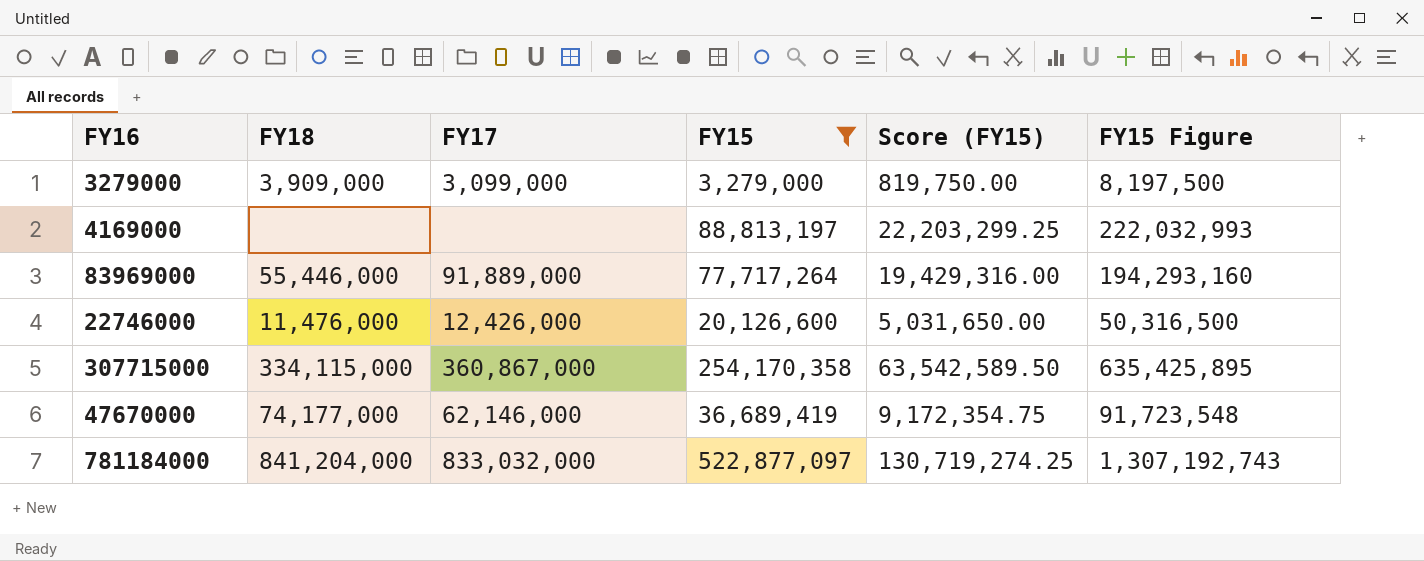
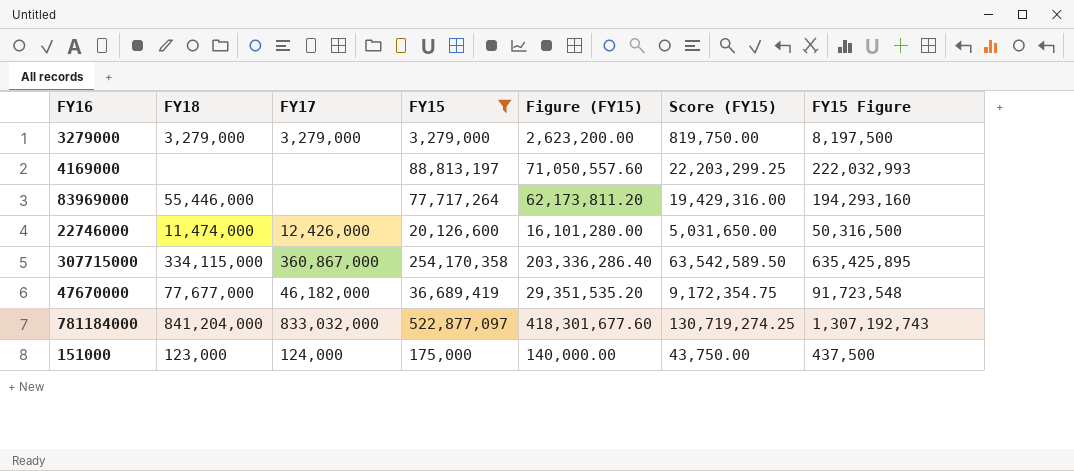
column Figure (FY15) | formula: none -> [FY15] * 0.8
3279000 | FY18: 3,909,000 -> 3,279,000
3279000 | FY17: 3,099,000 -> 3,279,000
83969000 | FY17: 91,889,000 -> none
22746000 | FY18: 11,476,000 -> 11,474,000
47670000 | FY18: 74,177,000 -> 77,677,000
47670000 | FY17: 62,146,000 -> 46,182,000
row 151000: none -> 123,000 | 124,000 | 175,000 | 140,000.00 | 43,750.00 | 437,500

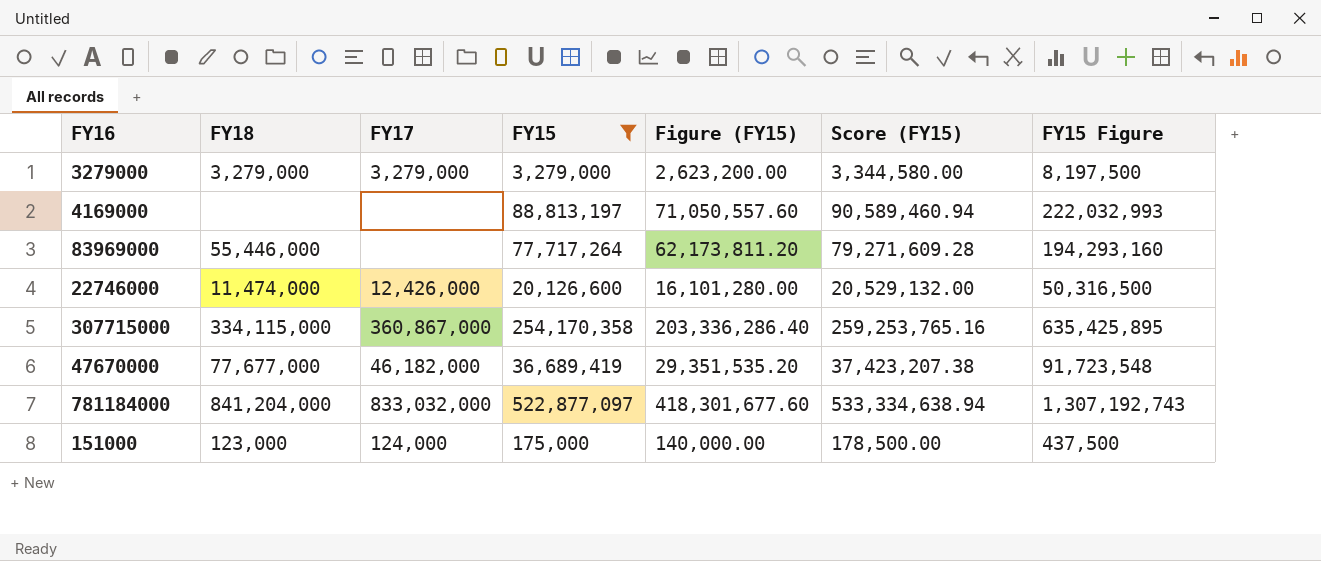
column Score (FY15) | formula: [FY15] * 0.25 -> [FY15] * 1.02

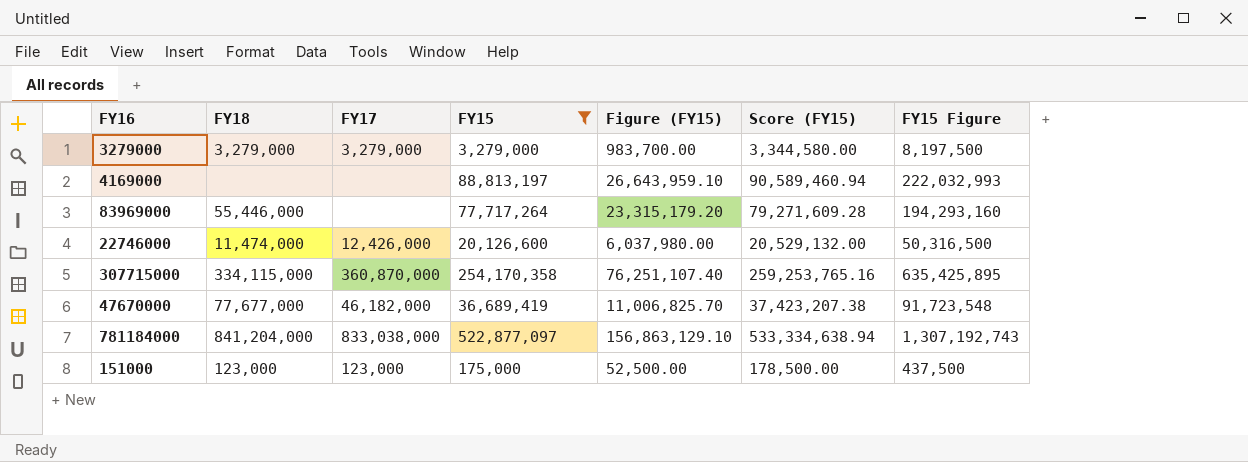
column Figure (FY15) | formula: [FY15] * 0.8 -> [FY15] * 0.3
307715000 | FY17: 360,867,000 -> 360,870,000
781184000 | FY17: 833,032,000 -> 833,038,000
151000 | FY17: 124,000 -> 123,000

